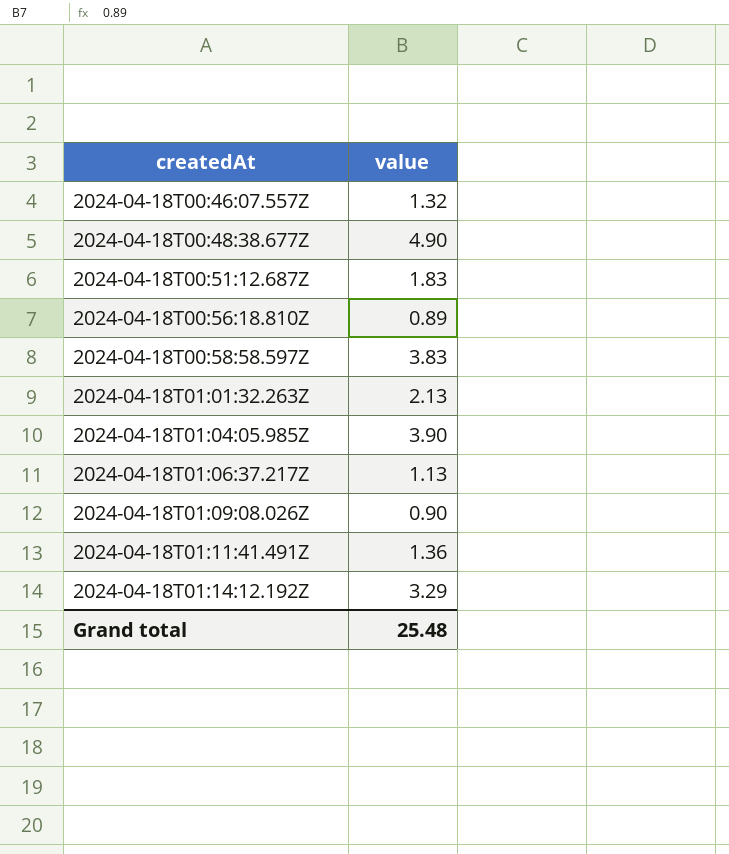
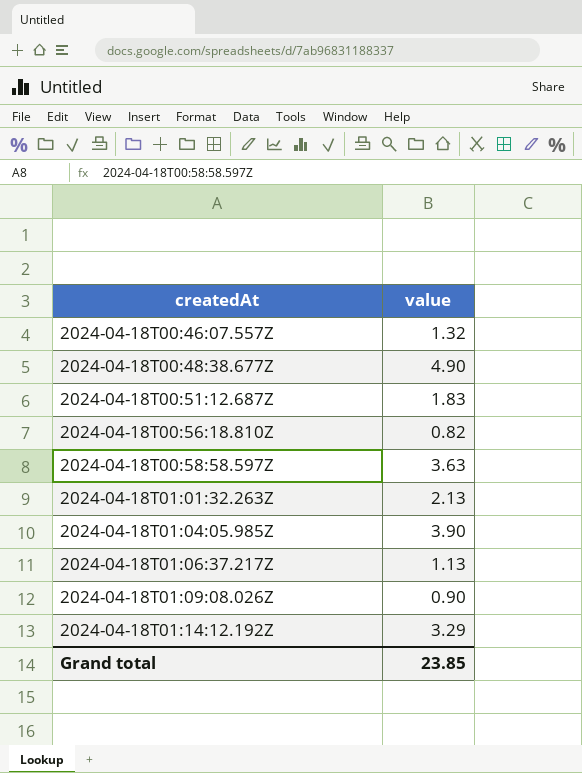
row 2024-04-18T01:11:41.491Z: 1.36 -> none
2024-04-18T00:56:18.810Z | value: 0.89 -> 0.82
2024-04-18T00:58:58.597Z | value: 3.83 -> 3.63
Grand total | value: 25.48 -> 23.85

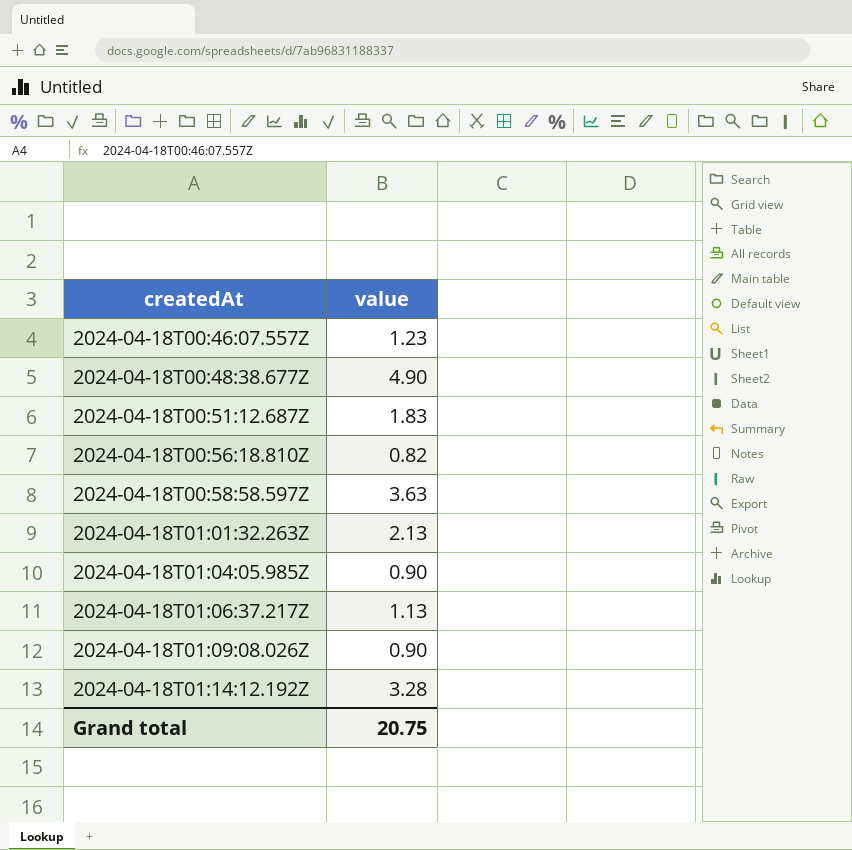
2024-04-18T00:46:07.557Z | value: 1.32 -> 1.23
2024-04-18T01:04:05.985Z | value: 3.90 -> 0.90
2024-04-18T01:14:12.192Z | value: 3.29 -> 3.28
Grand total | value: 23.85 -> 20.75

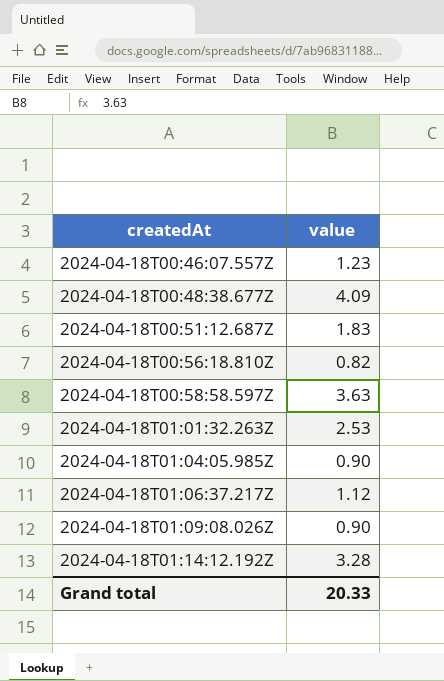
2024-04-18T00:48:38.677Z | value: 4.90 -> 4.09
2024-04-18T01:01:32.263Z | value: 2.13 -> 2.53
2024-04-18T01:06:37.217Z | value: 1.13 -> 1.12
Grand total | value: 20.75 -> 20.33

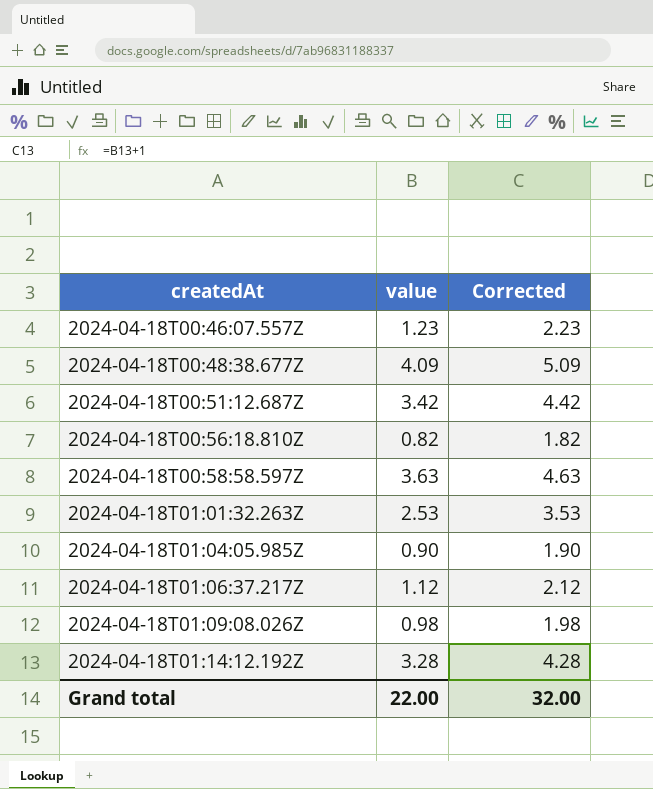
column Corrected | formula: none -> [value] + 1
2024-04-18T00:51:12.687Z | value: 1.83 -> 3.42
2024-04-18T01:09:08.026Z | value: 0.90 -> 0.98
Grand total | value: 20.33 -> 22.00

